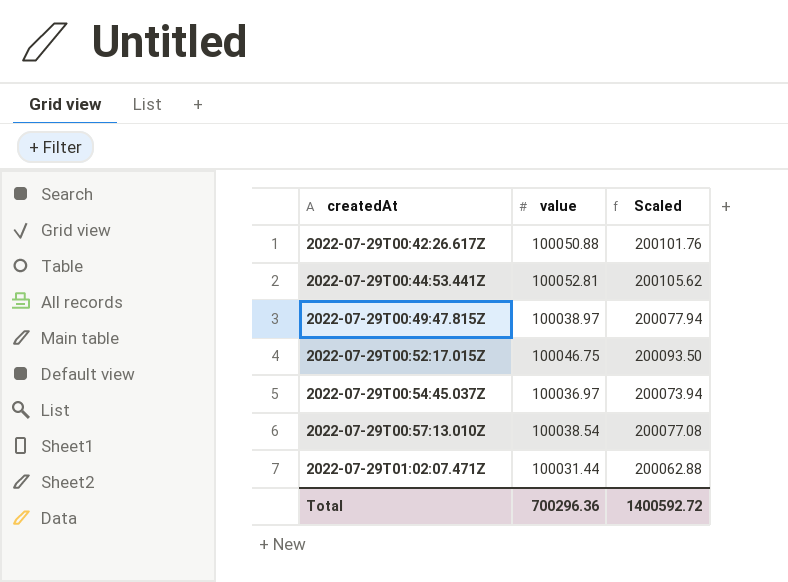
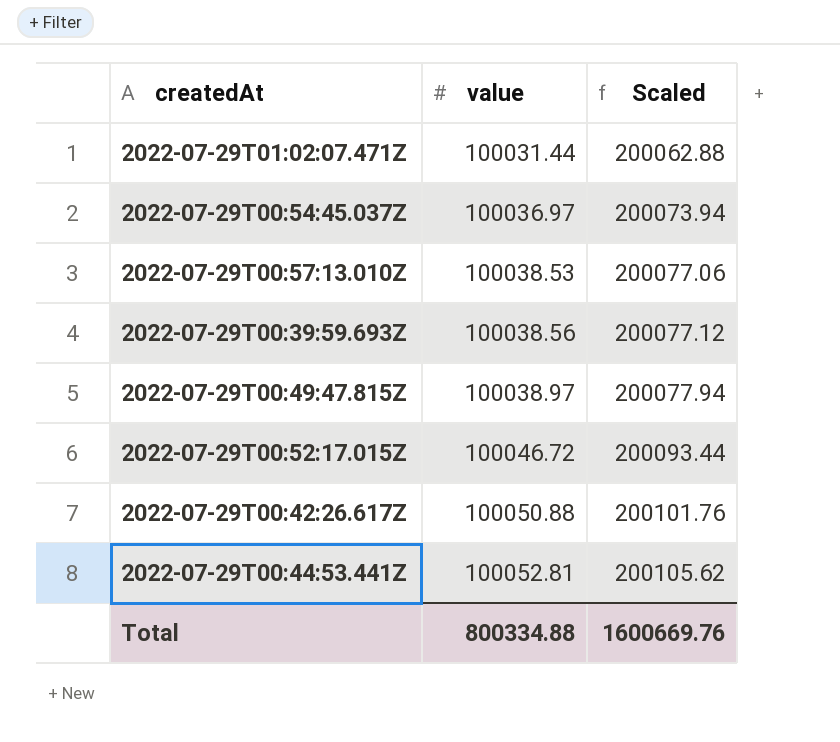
row order: createdAt ascending -> value ascending
2022-07-29T00:57:13.010Z | value: 100038.54 -> 100038.53
2022-07-29T00:57:13.010Z | Scaled: 200077.08 -> 200077.06
row 2022-07-29T00:39:59.693Z: none -> 100038.56 | 200077.12
2022-07-29T00:52:17.015Z | value: 100046.75 -> 100046.72
2022-07-29T00:52:17.015Z | Scaled: 200093.50 -> 200093.44
Total | value: 700296.36 -> 800334.88
Total | Scaled: 1400592.72 -> 1600669.76

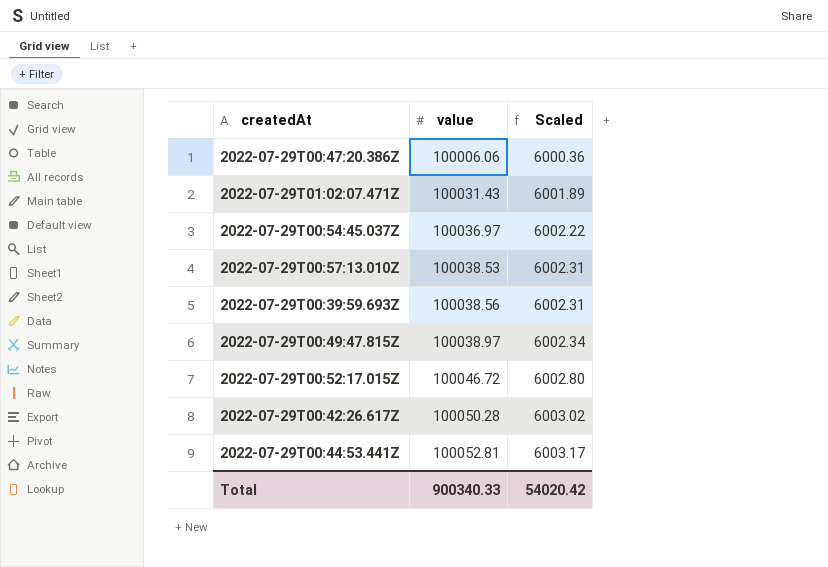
column Scaled | formula: [value] * 2 -> [value] * 0.06
row 2022-07-29T00:47:20.386Z: none -> 100006.06 | 6000.36
2022-07-29T01:02:07.471Z | value: 100031.44 -> 100031.43
2022-07-29T00:42:26.617Z | value: 100050.88 -> 100050.28
Total | value: 800334.88 -> 900340.33
Total | Scaled: 1600669.76 -> 54020.42

